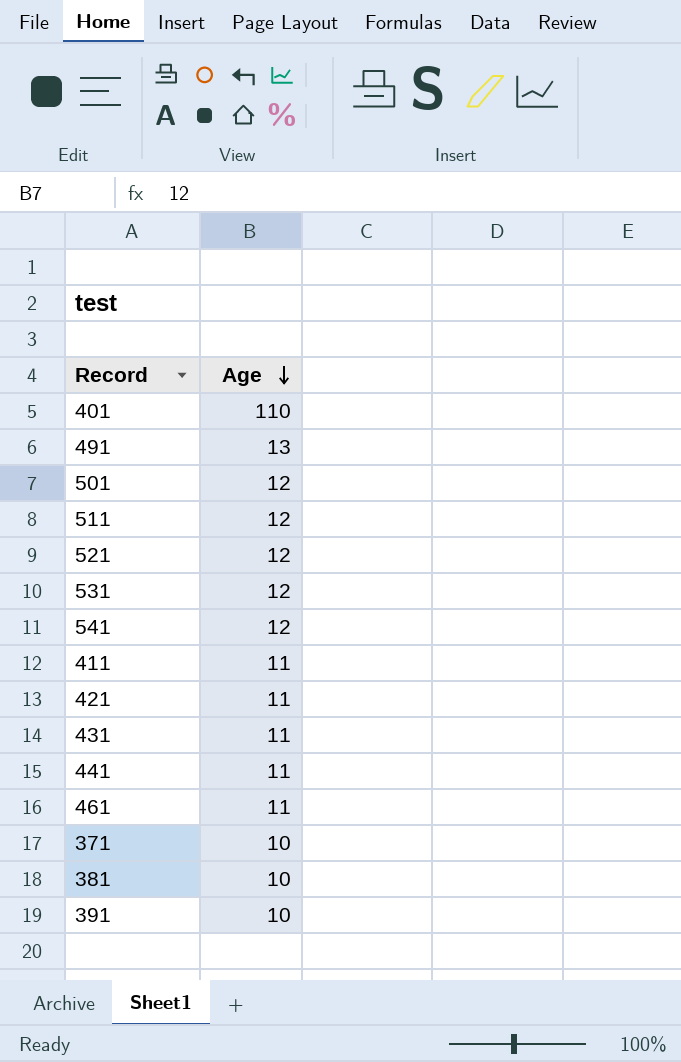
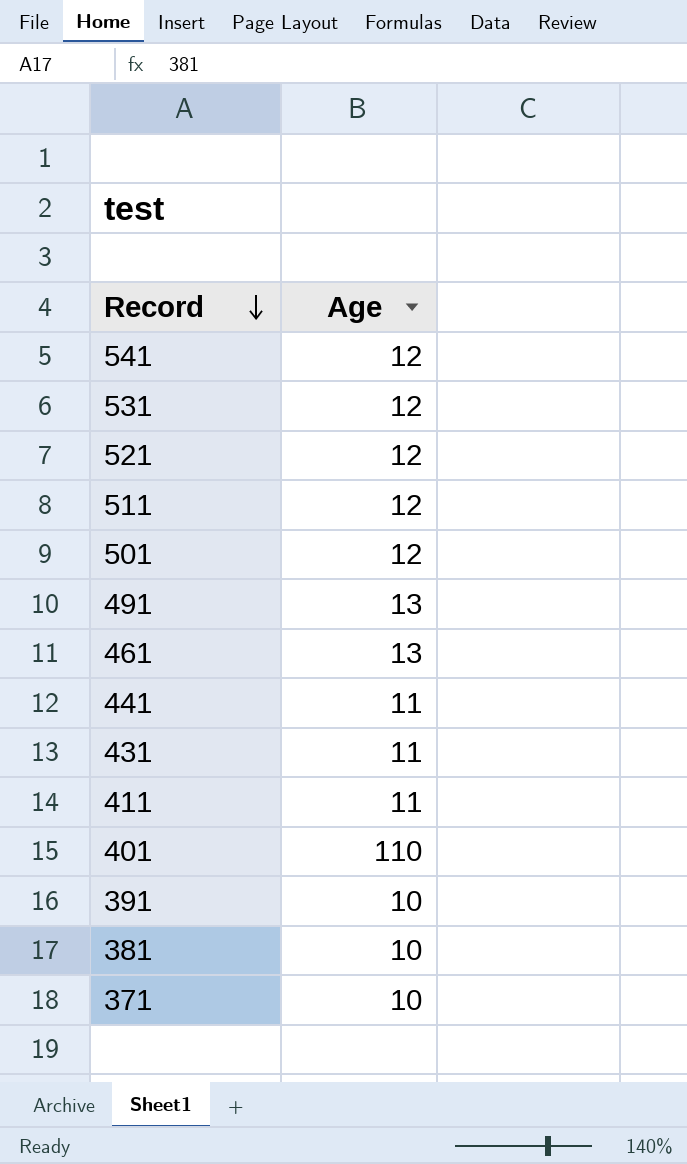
row order: Age descending -> Record descending
row 421: 11 -> none
461 | Age: 11 -> 13

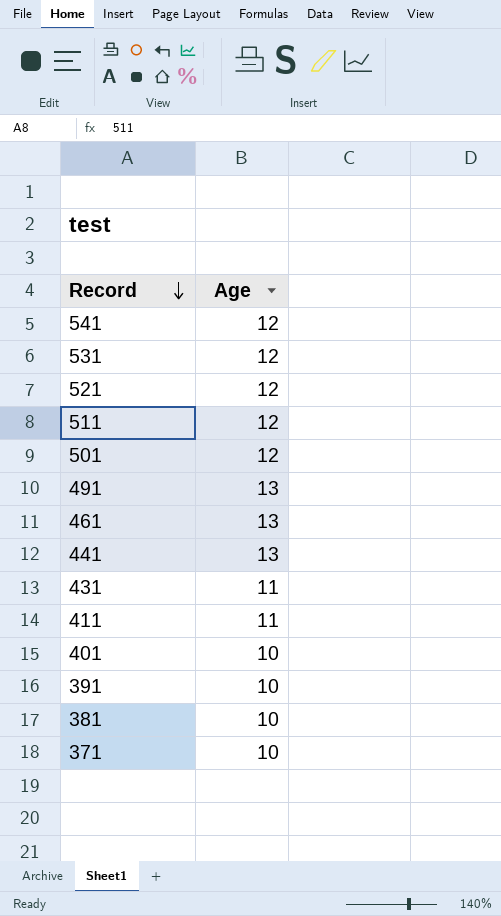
441 | Age: 11 -> 13
401 | Age: 110 -> 10

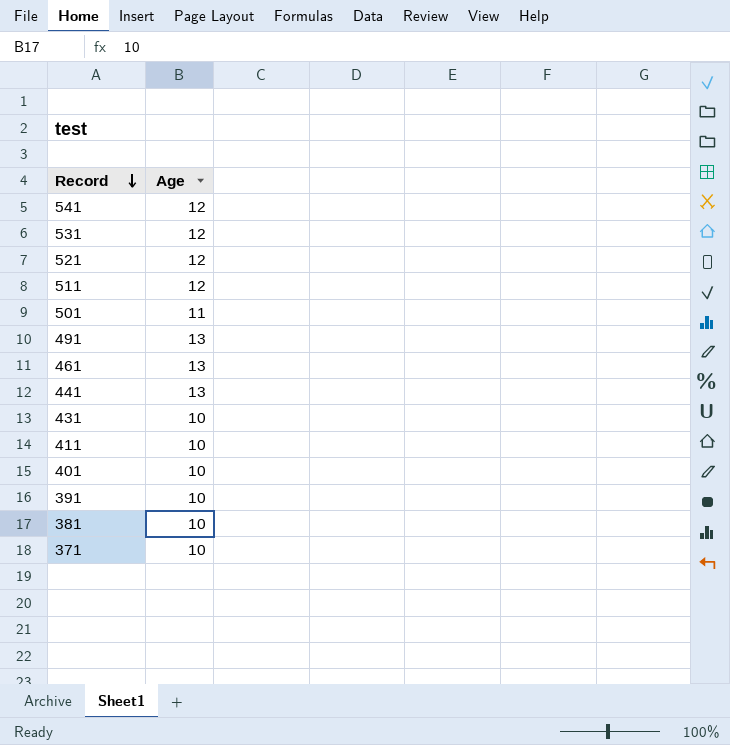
501 | Age: 12 -> 11
431 | Age: 11 -> 10
411 | Age: 11 -> 10

